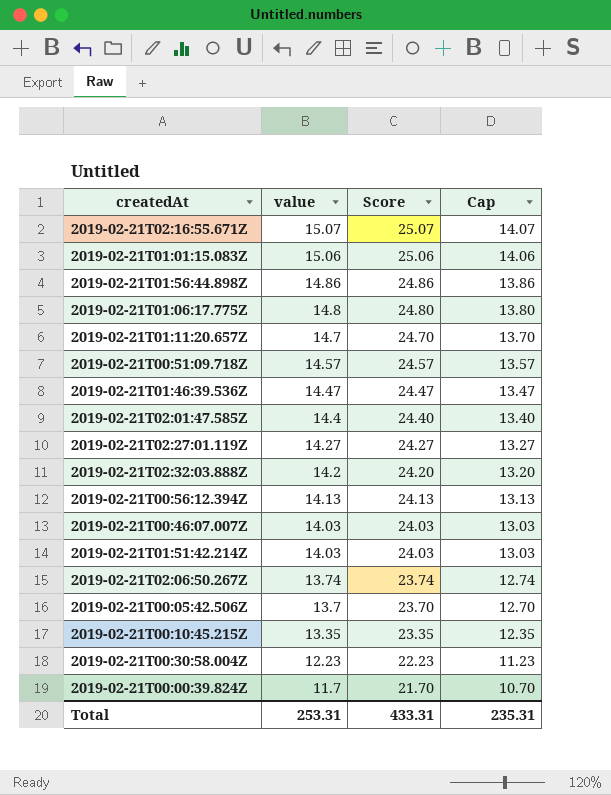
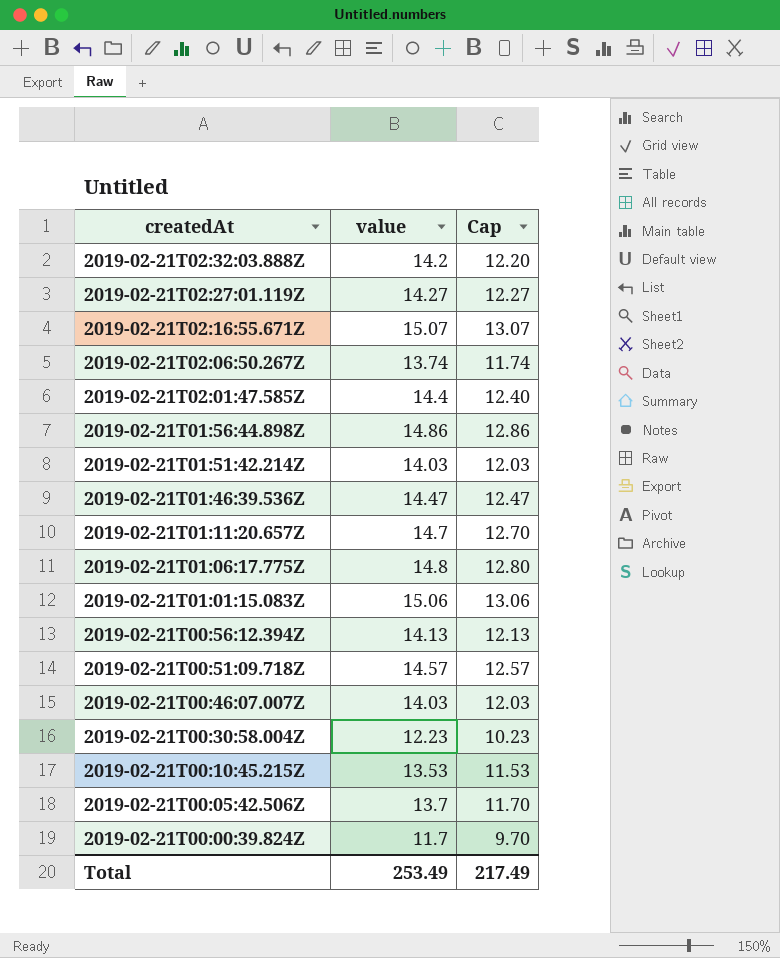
row order: value descending -> createdAt descending
column Score | formula: [value] + 10 -> none
column Cap | formula: [value] - 1 -> [value] - 2
2019-02-21T00:10:45.215Z | value: 13.35 -> 13.53
Total | value: 253.31 -> 253.49
Total | Cap: 235.31 -> 217.49

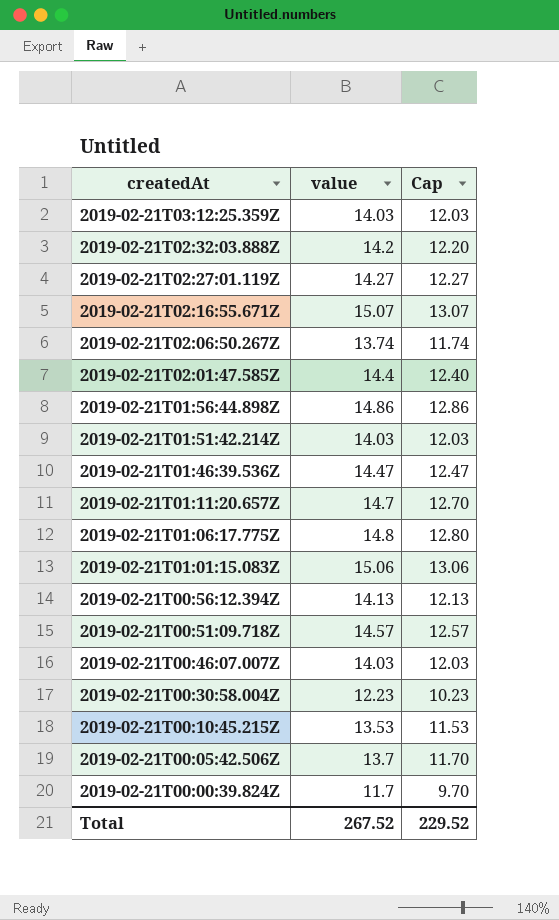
row 2019-02-21T03:12:25.359Z: none -> 14.03 | 12.03
Total | value: 253.49 -> 267.52
Total | Cap: 217.49 -> 229.52

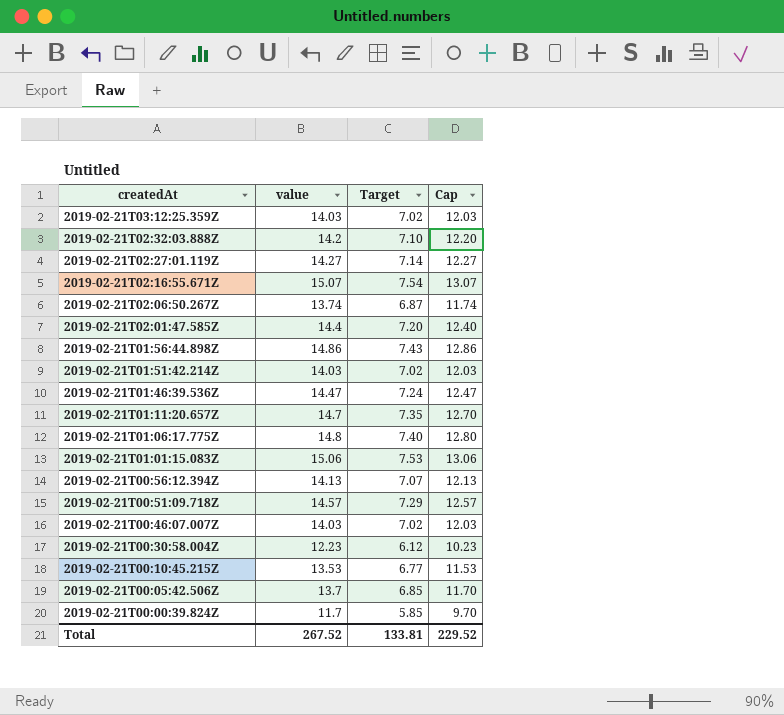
column Target | formula: none -> [value] * 0.5

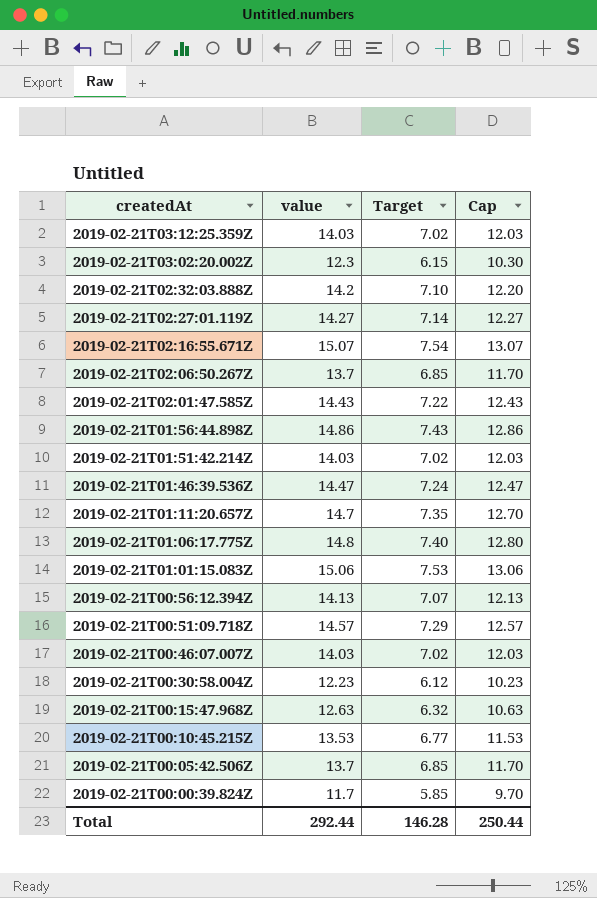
row 2019-02-21T03:02:20.002Z: none -> 12.3 | 6.15 | 10.30
2019-02-21T02:06:50.267Z | value: 13.74 -> 13.7
2019-02-21T02:06:50.267Z | Target: 6.87 -> 6.85
2019-02-21T02:06:50.267Z | Cap: 11.74 -> 11.70
2019-02-21T02:01:47.585Z | value: 14.4 -> 14.43
2019-02-21T02:01:47.585Z | Target: 7.20 -> 7.22
2019-02-21T02:01:47.585Z | Cap: 12.40 -> 12.43
row 2019-02-21T00:15:47.968Z: none -> 12.63 | 6.32 | 10.63
Total | value: 267.52 -> 292.44
Total | Target: 133.81 -> 146.28
Total | Cap: 229.52 -> 250.44

